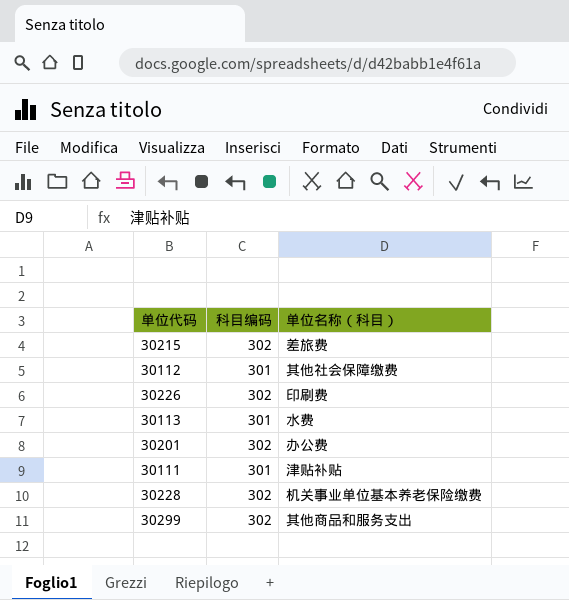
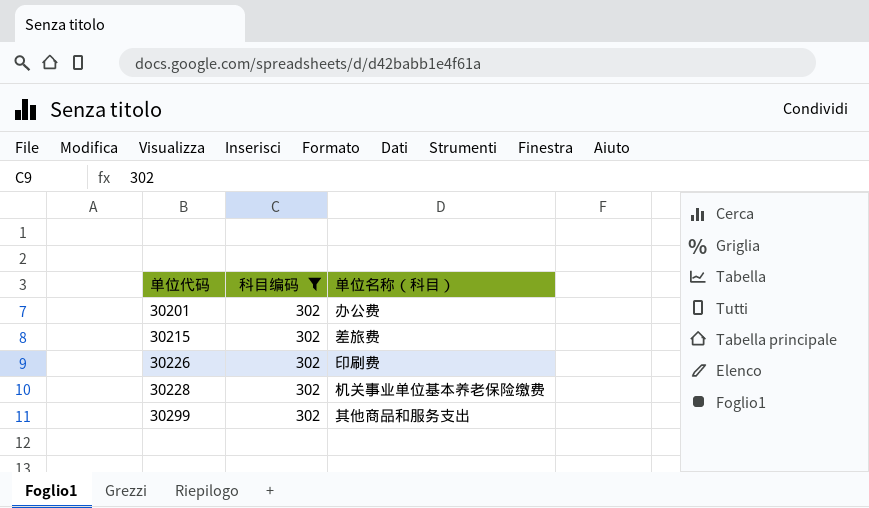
filter: none -> 科目编码 = 302
row order: none -> 单位代码 ascending

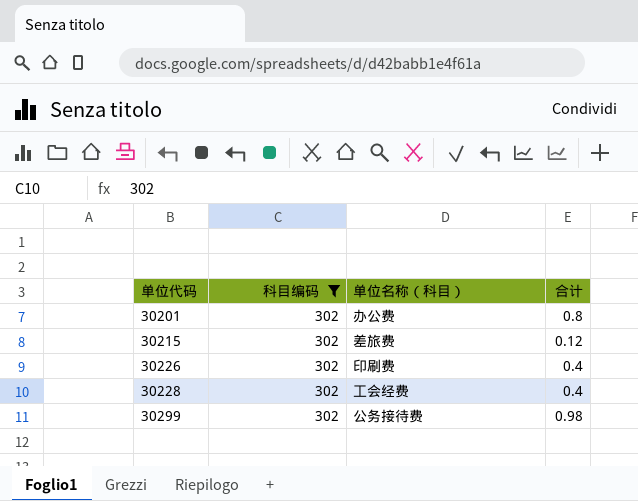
column 合计 | position: none -> 4
30228 | 单位名称（科目）: 机关事业单位基本养老保险缴费 -> 工会经费
30299 | 单位名称（科目）: 其他商品和服务支出 -> 公务接待费

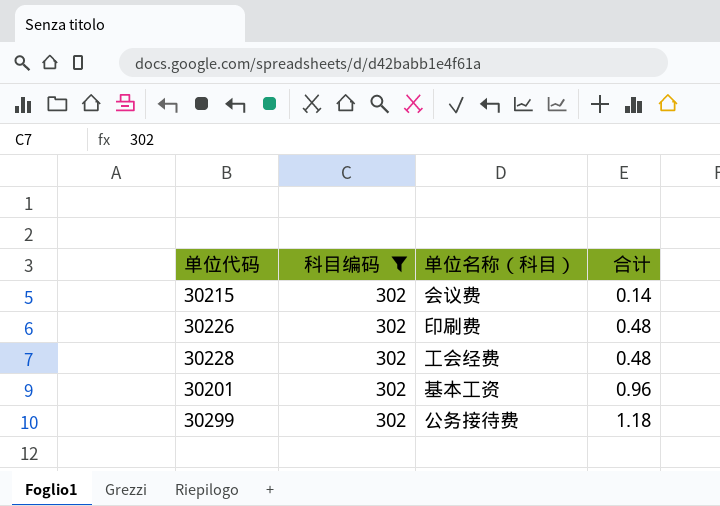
row order: 单位代码 ascending -> 合计 ascending
30215 | 单位名称（科目）: 差旅费 -> 会议费
30215 | 合计: 0.12 -> 0.14
30226 | 合计: 0.4 -> 0.48
30228 | 合计: 0.4 -> 0.48
30201 | 单位名称（科目）: 办公费 -> 基本工资
30201 | 合计: 0.8 -> 0.96
30299 | 合计: 0.98 -> 1.18

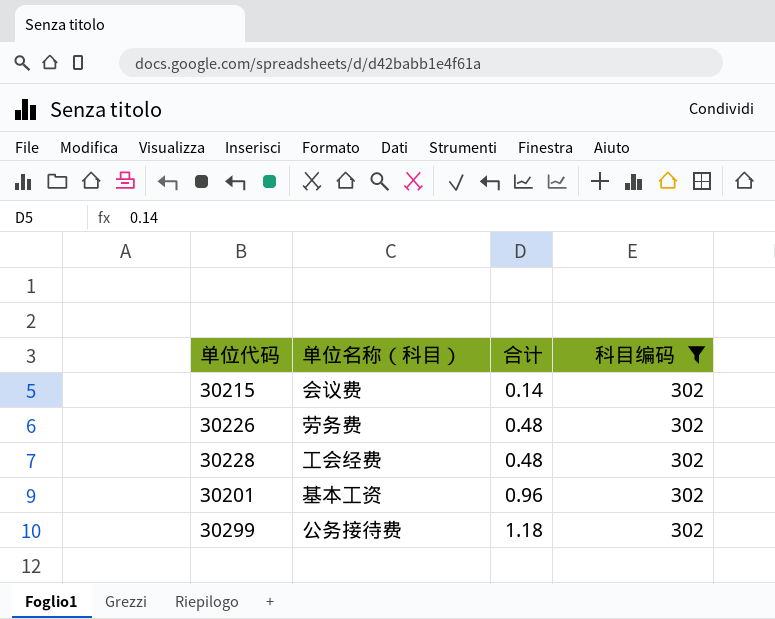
column 科目编码 | position: 2 -> 4
30226 | 单位名称（科目）: 印刷费 -> 劳务费

